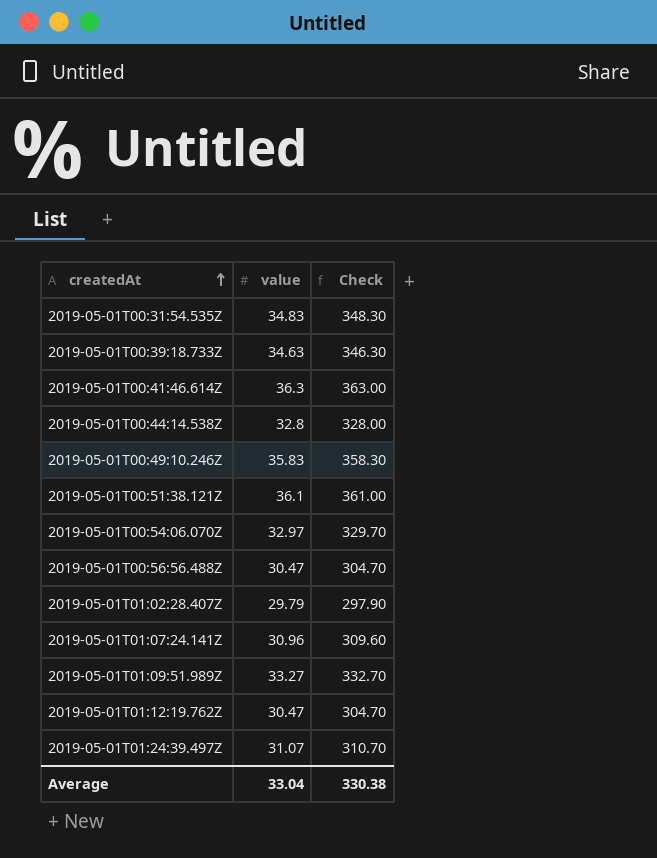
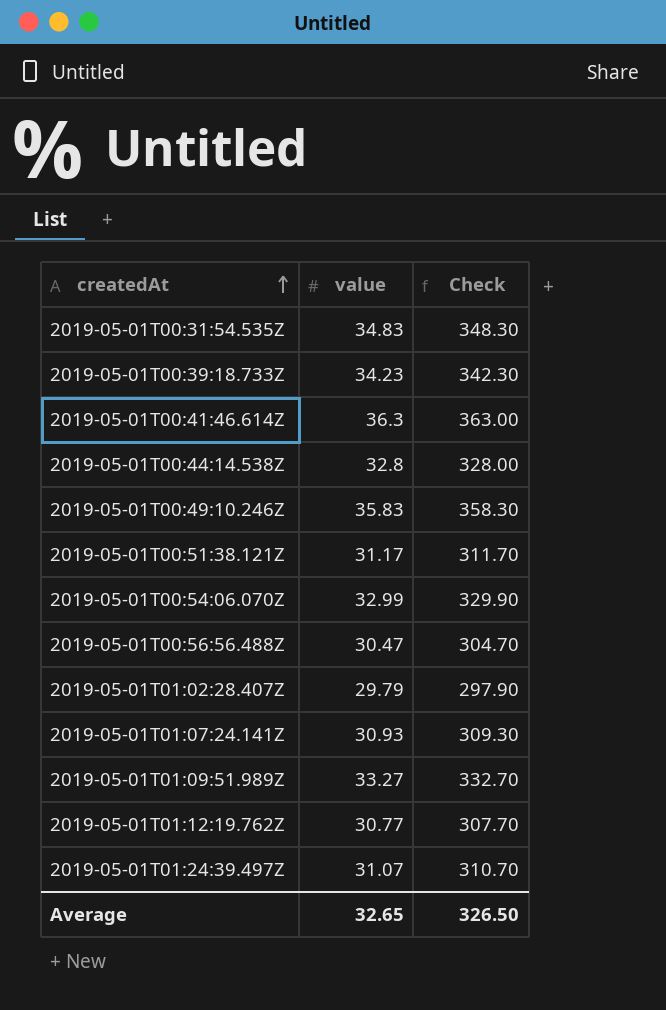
2019-05-01T00:39:18.733Z | value: 34.63 -> 34.23
2019-05-01T00:39:18.733Z | Check: 346.30 -> 342.30
2019-05-01T00:51:38.121Z | value: 36.1 -> 31.17
2019-05-01T00:51:38.121Z | Check: 361.00 -> 311.70
2019-05-01T00:54:06.070Z | value: 32.97 -> 32.99
2019-05-01T00:54:06.070Z | Check: 329.70 -> 329.90
2019-05-01T01:07:24.141Z | value: 30.96 -> 30.93
2019-05-01T01:07:24.141Z | Check: 309.60 -> 309.30
2019-05-01T01:12:19.762Z | value: 30.47 -> 30.77
2019-05-01T01:12:19.762Z | Check: 304.70 -> 307.70
Average | value: 33.04 -> 32.65
Average | Check: 330.38 -> 326.50

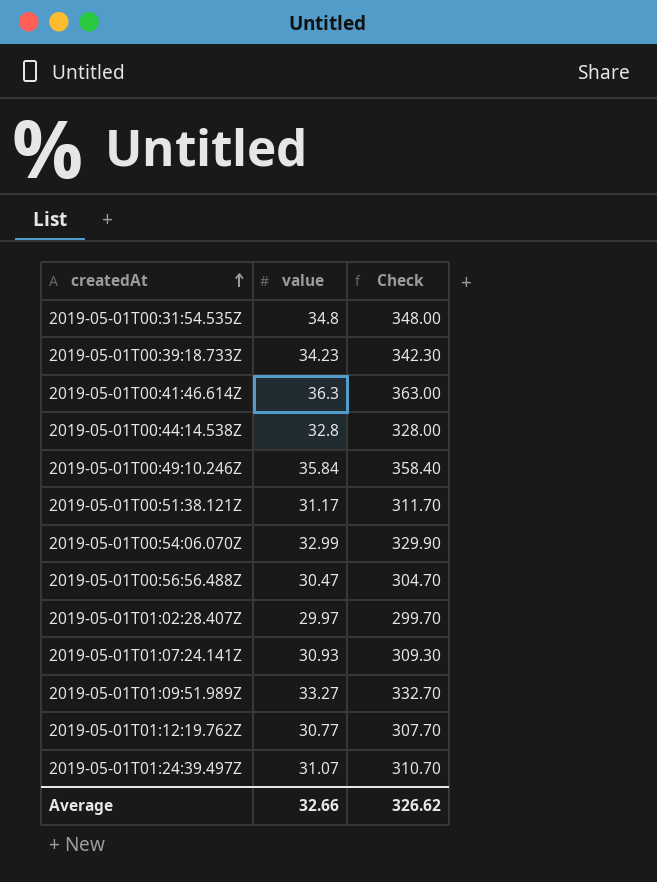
2019-05-01T00:31:54.535Z | value: 34.83 -> 34.8
2019-05-01T00:31:54.535Z | Check: 348.30 -> 348.00
2019-05-01T00:49:10.246Z | value: 35.83 -> 35.84
2019-05-01T00:49:10.246Z | Check: 358.30 -> 358.40
2019-05-01T01:02:28.407Z | value: 29.79 -> 29.97
2019-05-01T01:02:28.407Z | Check: 297.90 -> 299.70
Average | value: 32.65 -> 32.66
Average | Check: 326.50 -> 326.62

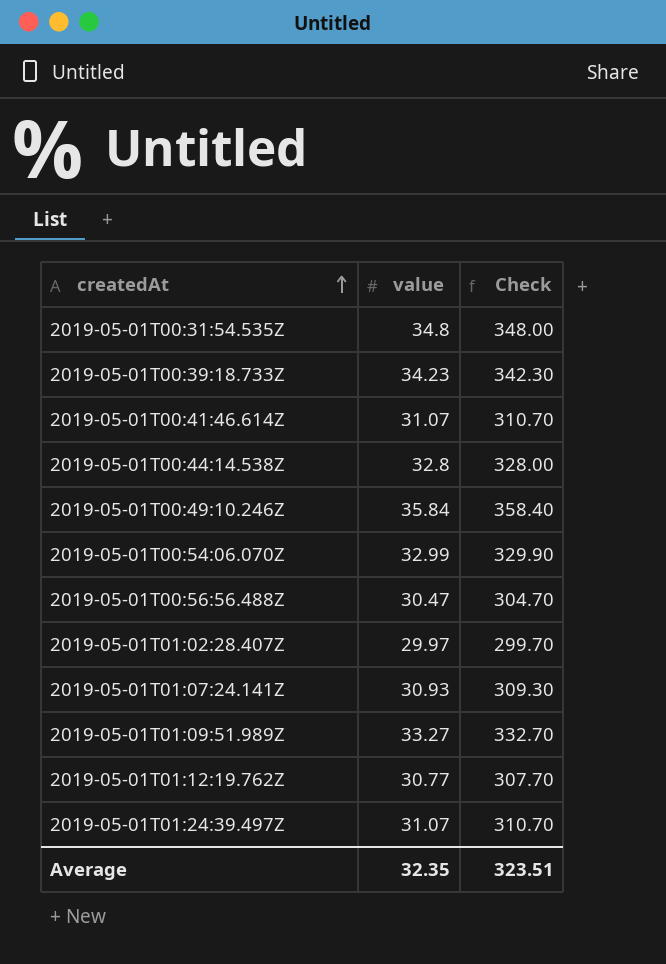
row 2019-05-01T00:51:38.121Z: 31.17 | 311.70 -> none
2019-05-01T00:41:46.614Z | value: 36.3 -> 31.07
2019-05-01T00:41:46.614Z | Check: 363.00 -> 310.70
Average | value: 32.66 -> 32.35
Average | Check: 326.62 -> 323.51

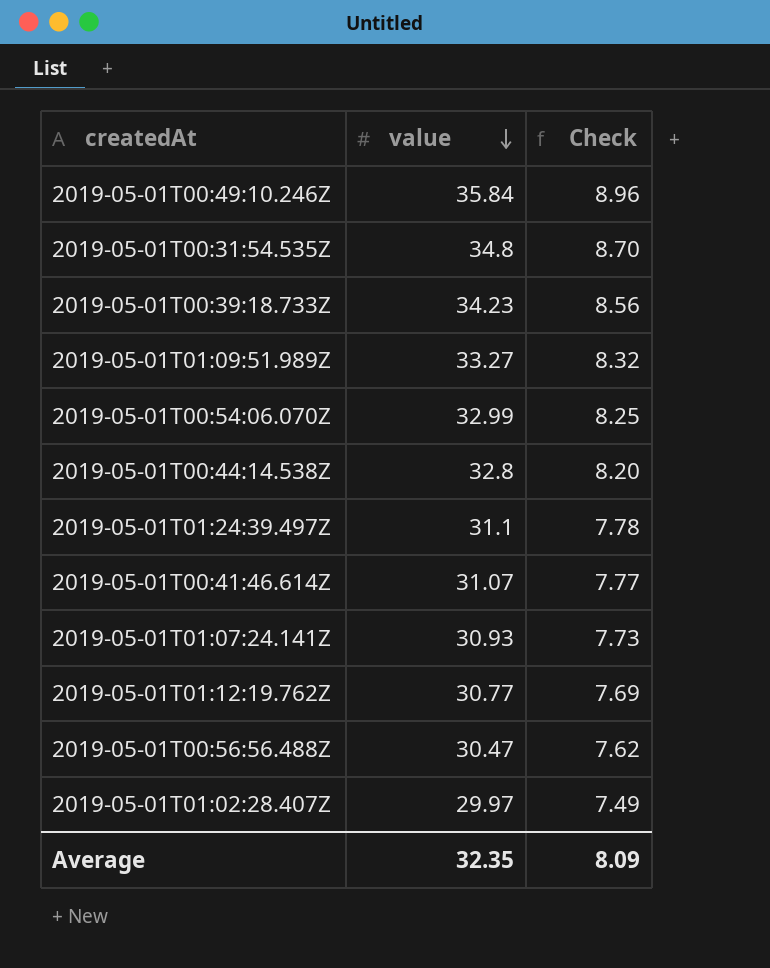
row order: createdAt ascending -> value descending
column Check | formula: [value] * 10 -> [value] * 0.25
2019-05-01T01:24:39.497Z | value: 31.07 -> 31.1
Average | Check: 323.51 -> 8.09

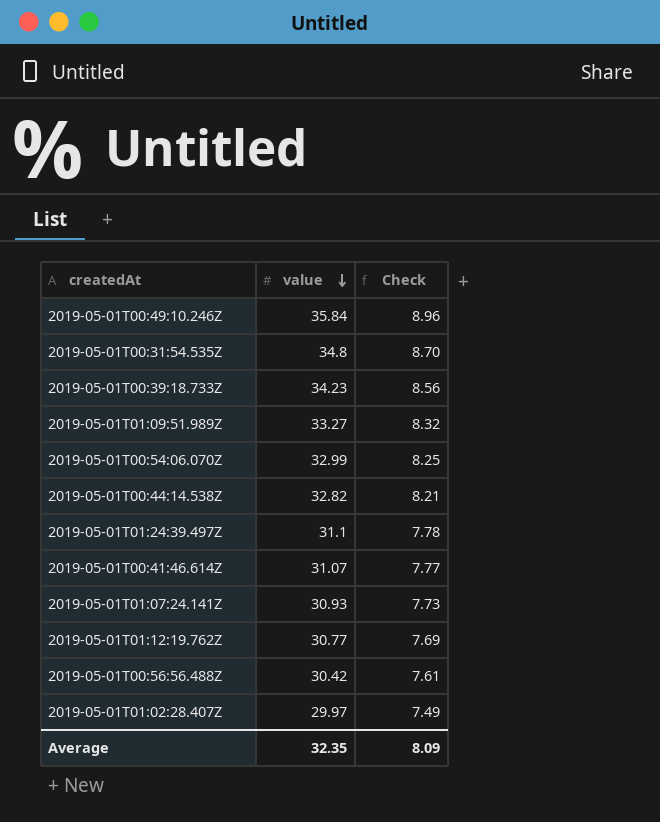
2019-05-01T00:44:14.538Z | value: 32.8 -> 32.82
2019-05-01T00:44:14.538Z | Check: 8.20 -> 8.21
2019-05-01T00:56:56.488Z | value: 30.47 -> 30.42
2019-05-01T00:56:56.488Z | Check: 7.62 -> 7.61

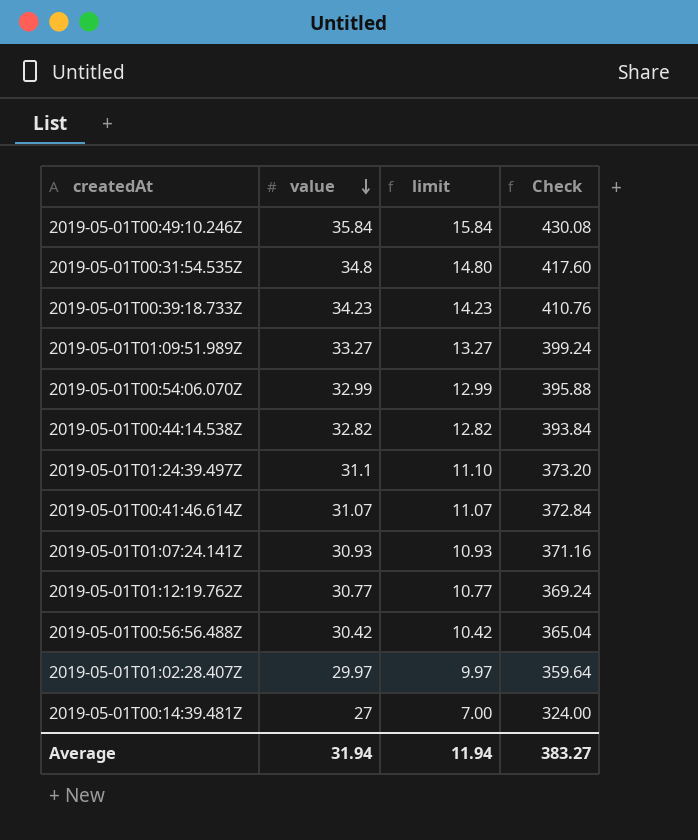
column limit | formula: none -> [value] - 20
column Check | formula: [value] * 0.25 -> [value] * 12
row 2019-05-01T00:14:39.481Z: none -> 27 | 7.00 | 324.00
Average | value: 32.35 -> 31.94
Average | Check: 8.09 -> 383.27

